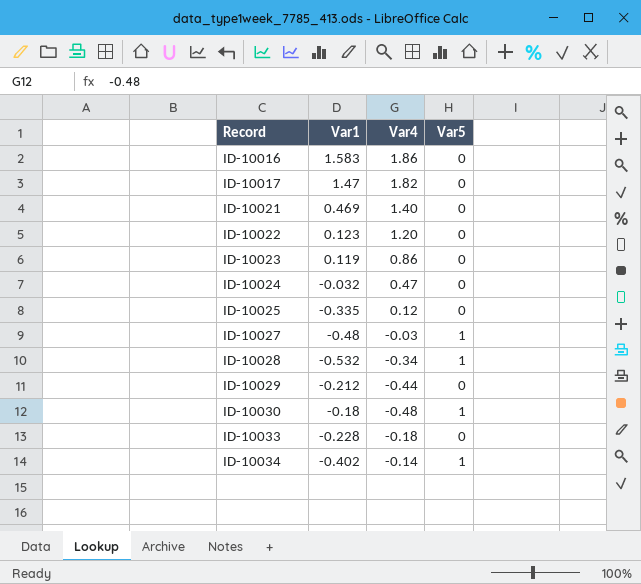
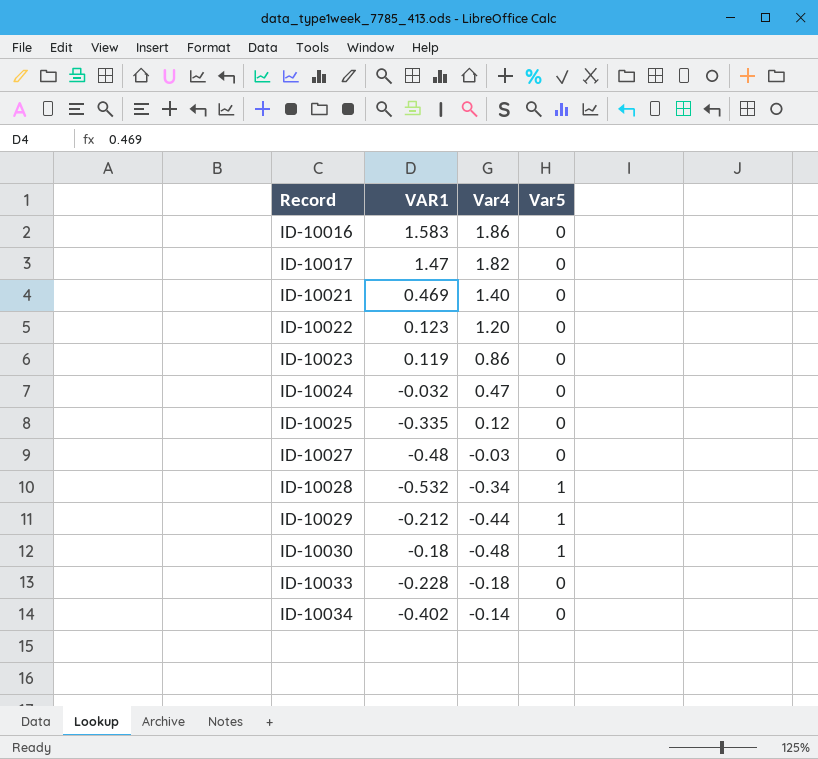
column name: Var1 -> VAR1
ID-10027 | Var5: 1 -> 0
ID-10029 | Var5: 0 -> 1
ID-10034 | Var5: 1 -> 0

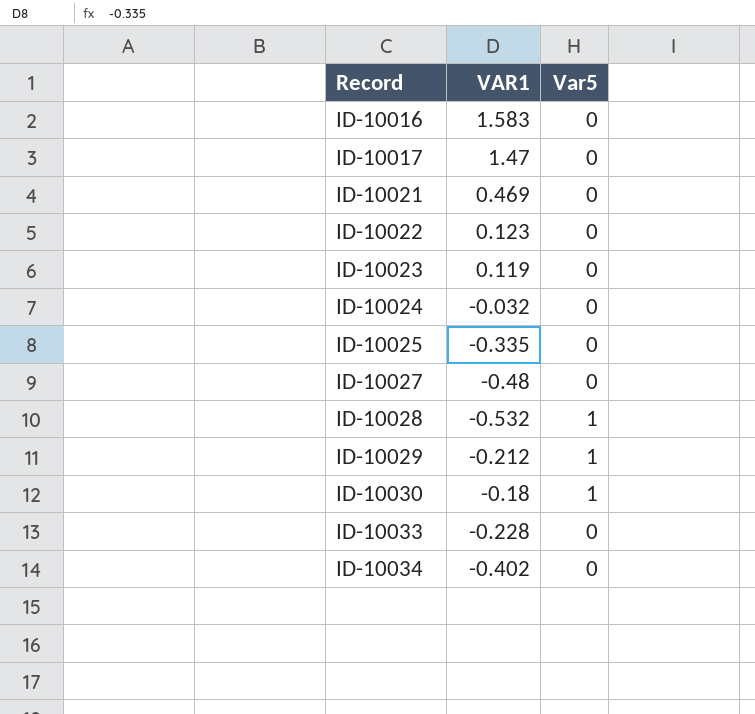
column Var4 | position: 3 -> none

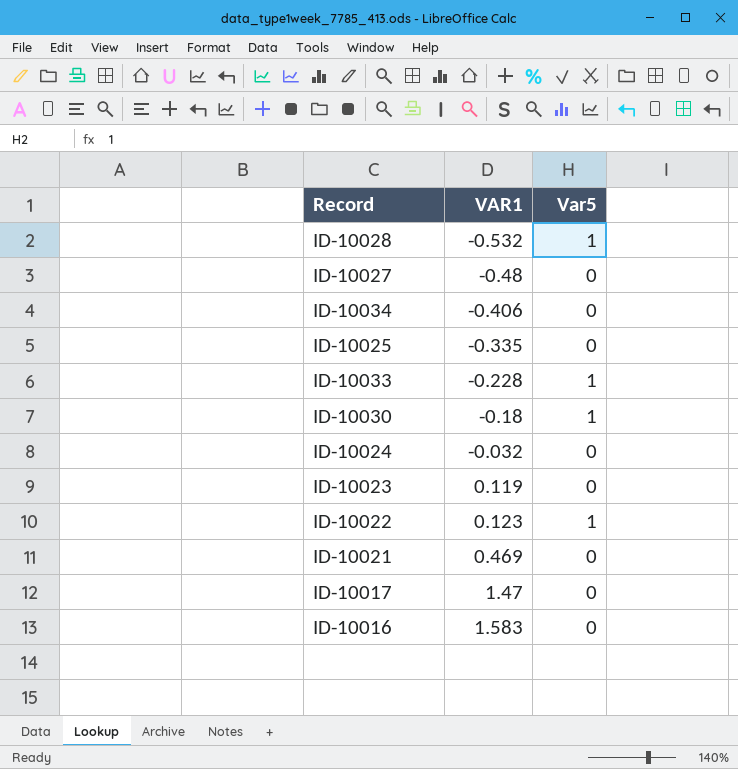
row order: Record ascending -> VAR1 ascending
row ID-10029: -0.212 | 1 -> none
ID-10034 | VAR1: -0.402 -> -0.406
ID-10033 | Var5: 0 -> 1
ID-10022 | Var5: 0 -> 1

